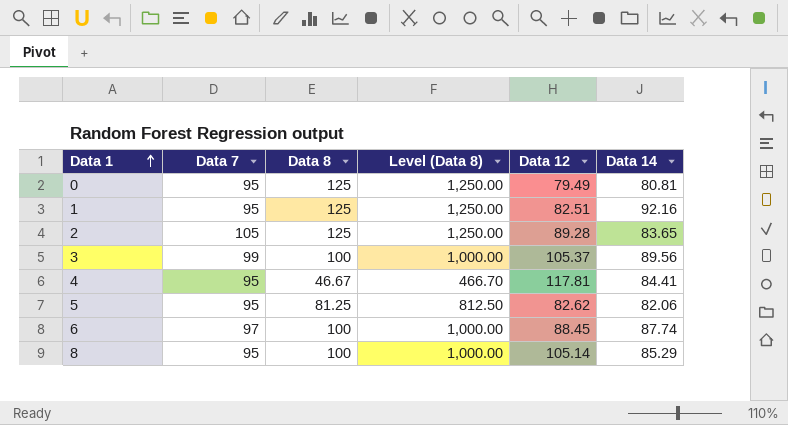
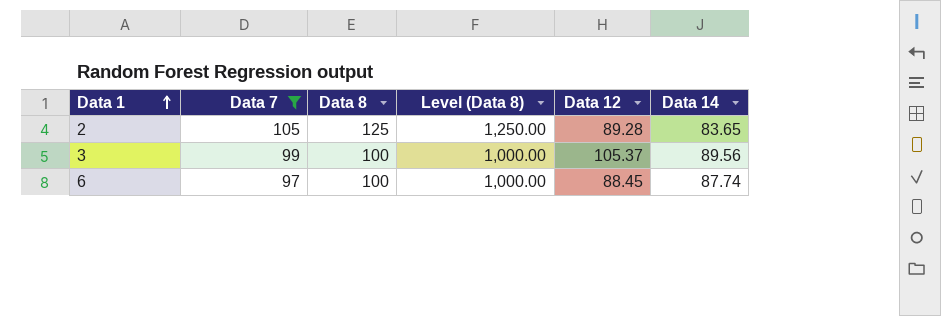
filter: none -> Data 7 != 95

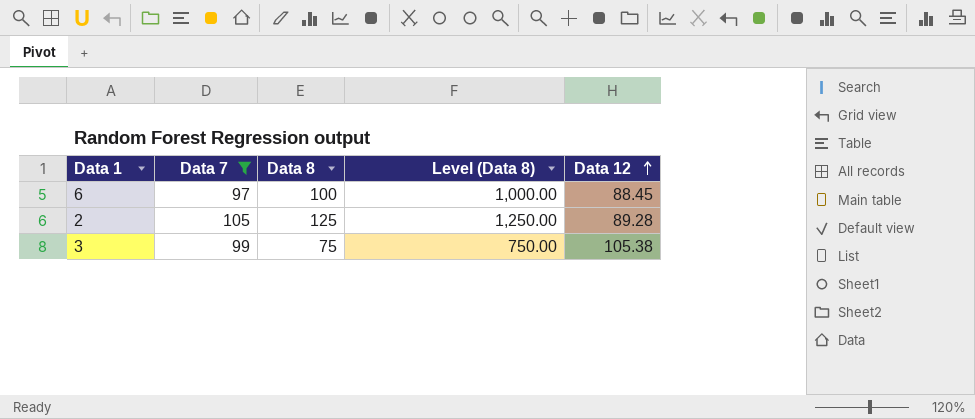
row order: Data 1 ascending -> Data 12 ascending
column Data 14 | position: 6 -> none
3 | Data 8: 100 -> 75
3 | Level (Data 8): 1,000.00 -> 750.00
3 | Data 12: 105.37 -> 105.38

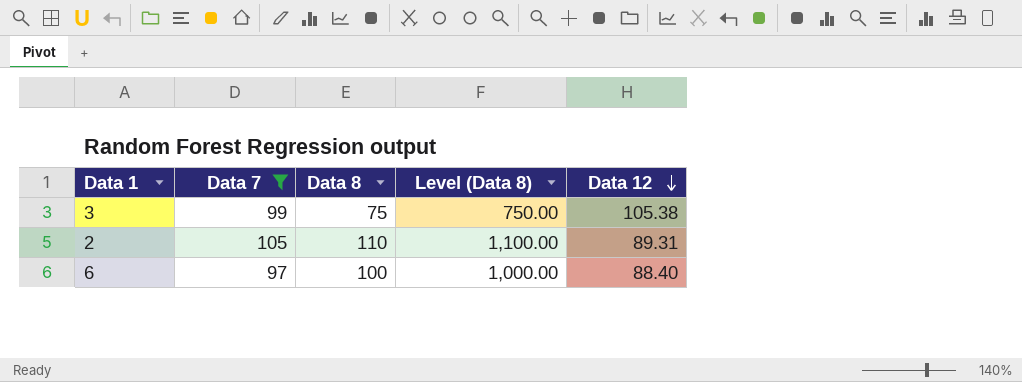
row order: Data 12 ascending -> Data 12 descending
2 | Data 8: 125 -> 110
2 | Level (Data 8): 1,250.00 -> 1,100.00
2 | Data 12: 89.28 -> 89.31
6 | Data 12: 88.45 -> 88.40

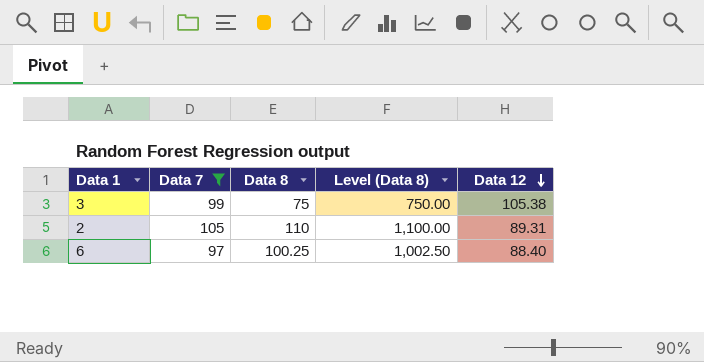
6 | Data 8: 100 -> 100.25
6 | Level (Data 8): 1,000.00 -> 1,002.50

